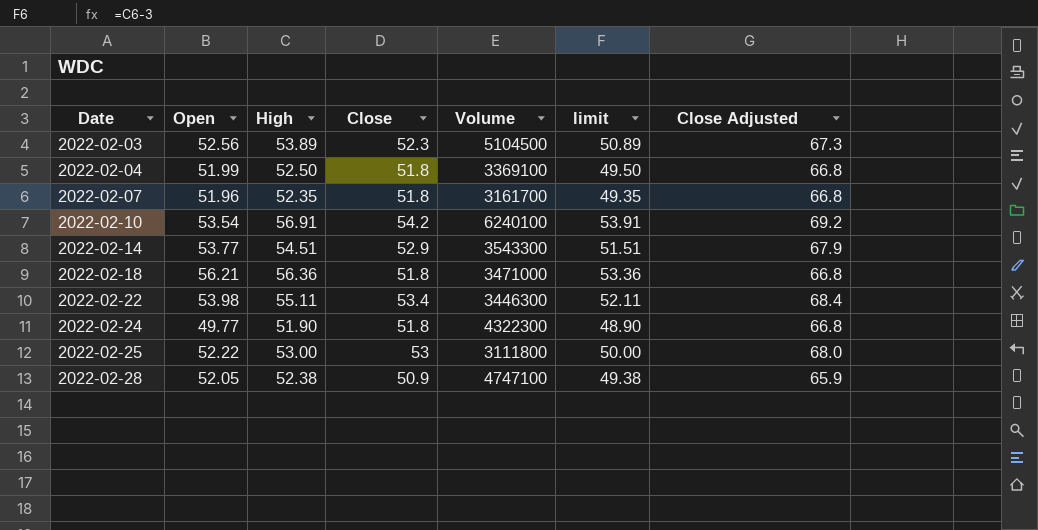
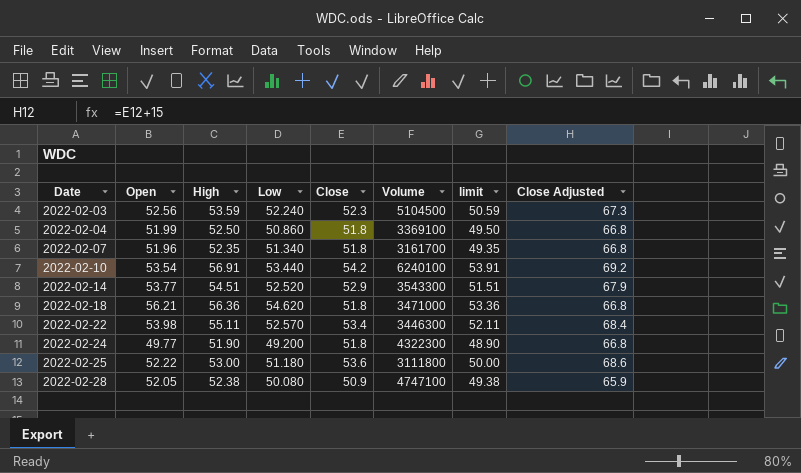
column Low | position: none -> 4
2022-02-03 | High: 53.89 -> 53.59
2022-02-03 | limit: 50.89 -> 50.59
2022-02-25 | Close: 53 -> 53.6
2022-02-25 | Close Adjusted: 68.0 -> 68.6

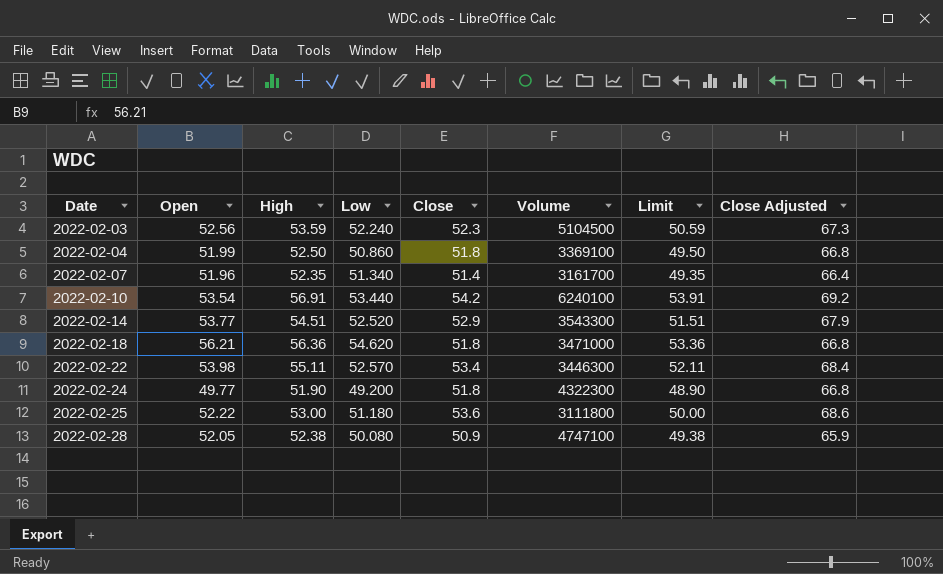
column name: limit -> Limit
2022-02-07 | Close: 51.8 -> 51.4
2022-02-07 | Close Adjusted: 66.8 -> 66.4

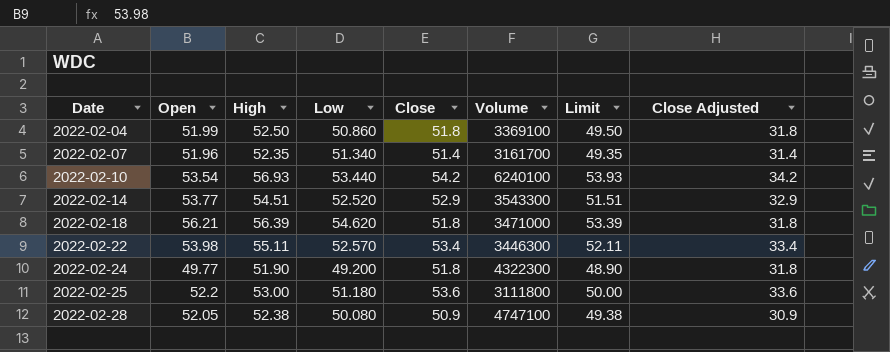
column Close Adjusted | formula: [Close] + 15 -> [Close] - 20
row 2022-02-03: 52.56 | 53.59 | 52.240 | 52.3 | 5104500 | 50.59 | 67.3 -> none
2022-02-10 | High: 56.91 -> 56.93
2022-02-10 | Limit: 53.91 -> 53.93
2022-02-18 | High: 56.36 -> 56.39
2022-02-18 | Limit: 53.36 -> 53.39
2022-02-25 | Open: 52.22 -> 52.2

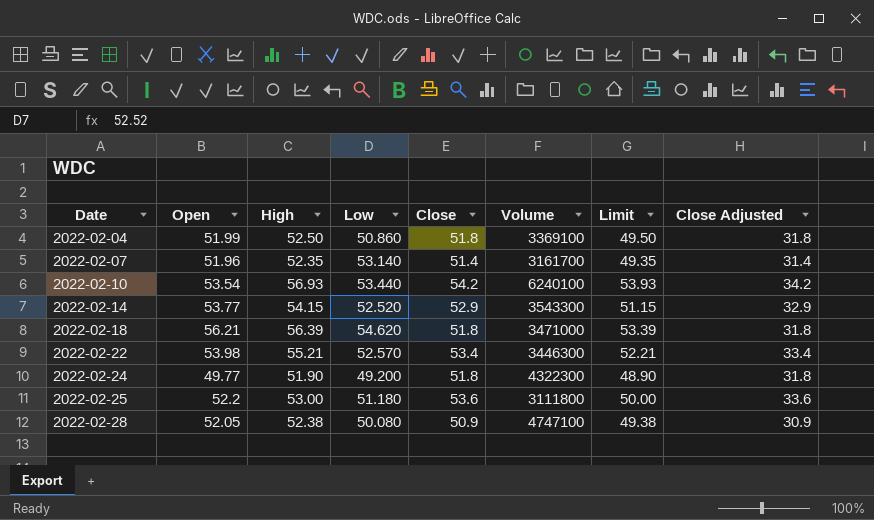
2022-02-07 | Low: 51.340 -> 53.140
2022-02-14 | High: 54.51 -> 54.15
2022-02-14 | Limit: 51.51 -> 51.15
2022-02-22 | High: 55.11 -> 55.21
2022-02-22 | Limit: 52.11 -> 52.21

